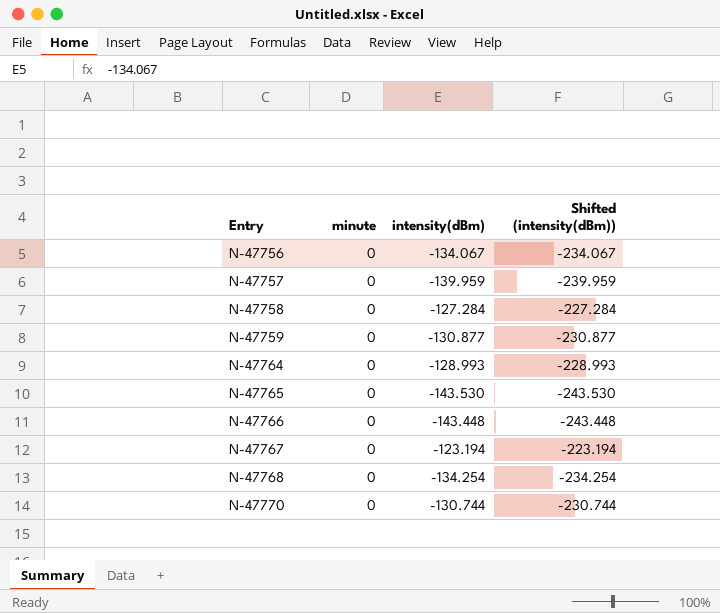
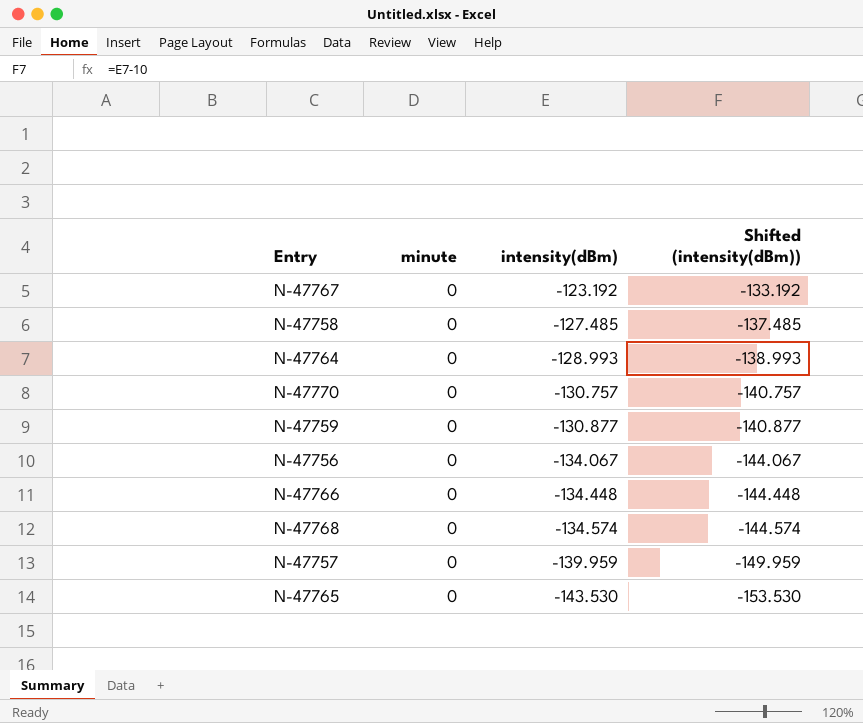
row order: Entry ascending -> intensity(dBm) descending
column Shifted (intensity(dBm)) | formula: [intensity(dBm)] - 100 -> [intensity(dBm)] - 10
N-47767 | intensity(dBm): -123.194 -> -123.192
N-47758 | intensity(dBm): -127.284 -> -127.485
N-47770 | intensity(dBm): -130.744 -> -130.757
N-47766 | intensity(dBm): -143.448 -> -134.448
N-47768 | intensity(dBm): -134.254 -> -134.574

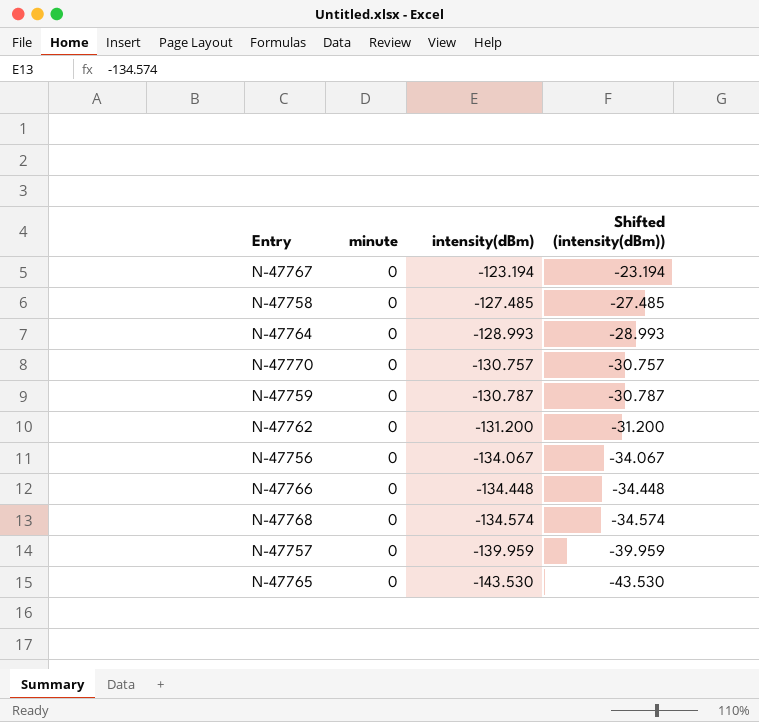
column Shifted (intensity(dBm)) | formula: [intensity(dBm)] - 10 -> [intensity(dBm)] + 100
N-47767 | intensity(dBm): -123.192 -> -123.194
N-47759 | intensity(dBm): -130.877 -> -130.787
row N-47762: none -> 0 | -131.200 | -31.200

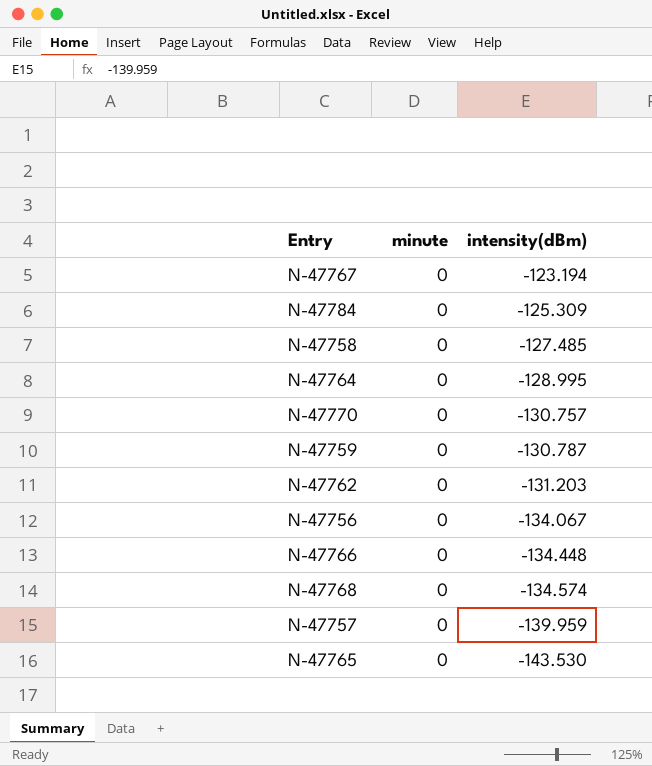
column Shifted (intensity(dBm)) | formula: [intensity(dBm)] + 100 -> none
row N-47784: none -> 0 | -125.309
N-47764 | intensity(dBm): -128.993 -> -128.995
N-47762 | intensity(dBm): -131.200 -> -131.203

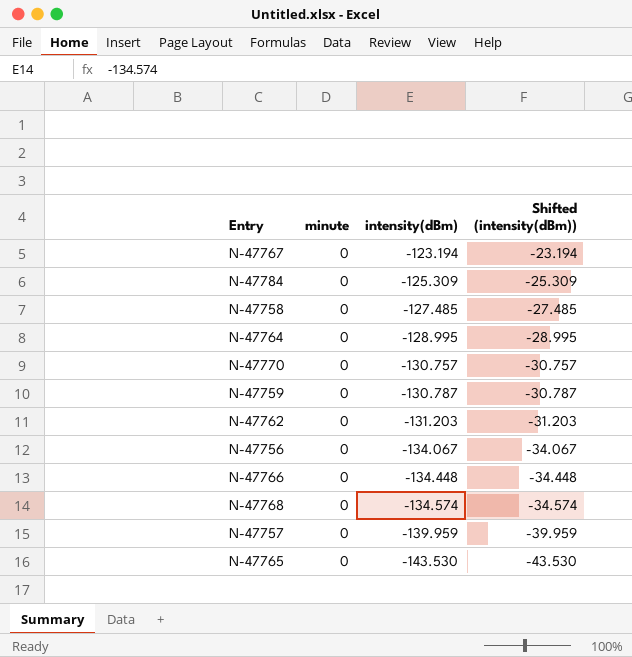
column Shifted (intensity(dBm)) | formula: none -> [intensity(dBm)] + 100

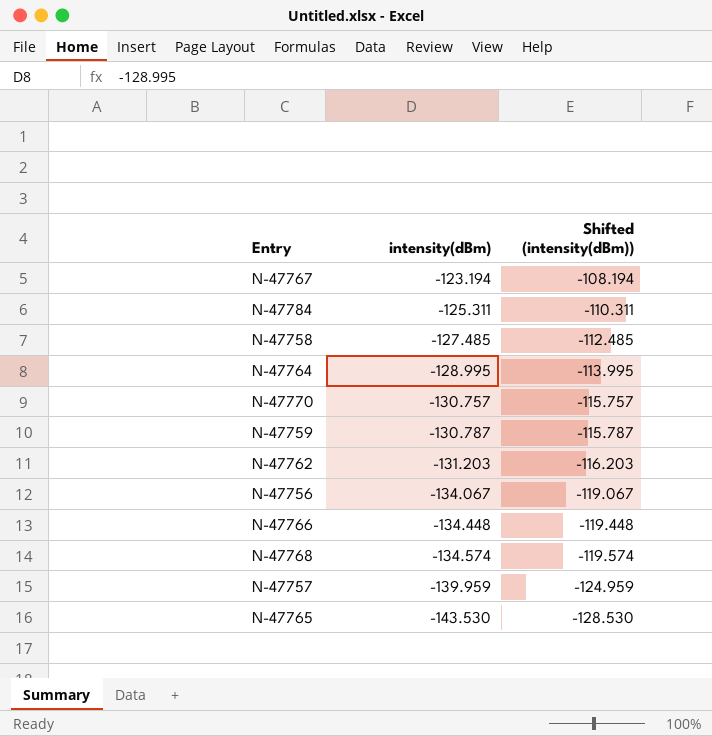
column minute | position: 2 -> none
column Shifted (intensity(dBm)) | formula: [intensity(dBm)] + 100 -> [intensity(dBm)] + 15
N-47784 | intensity(dBm): -125.309 -> -125.311

